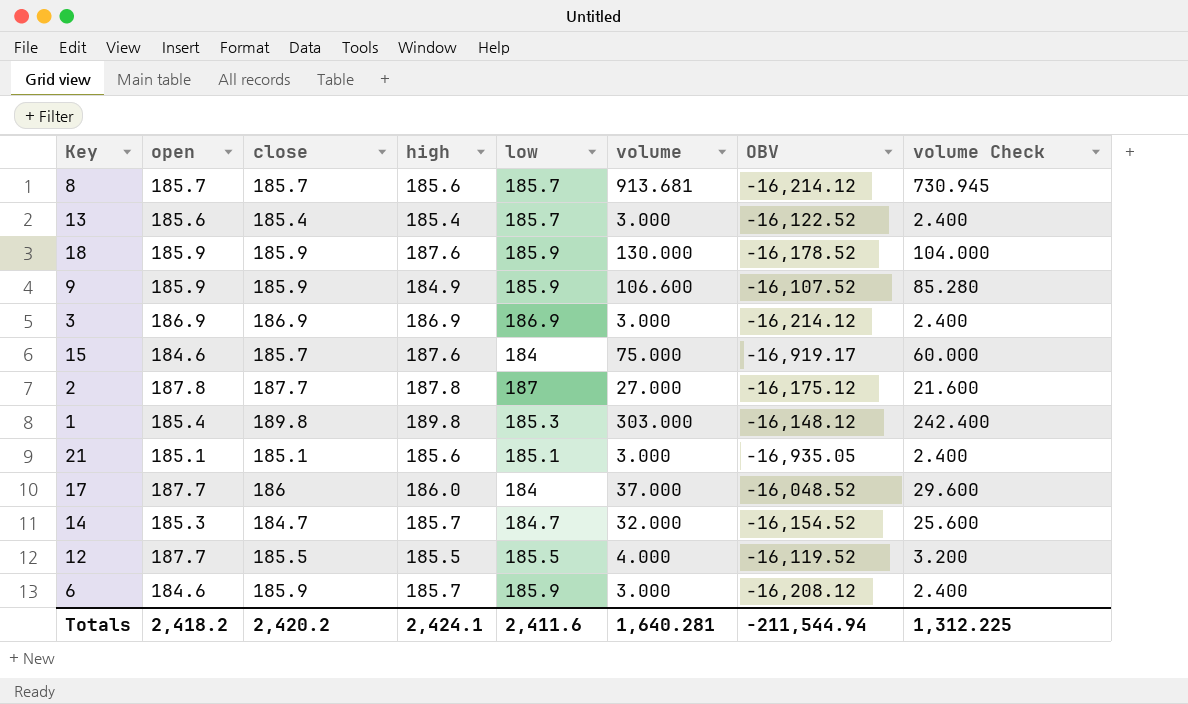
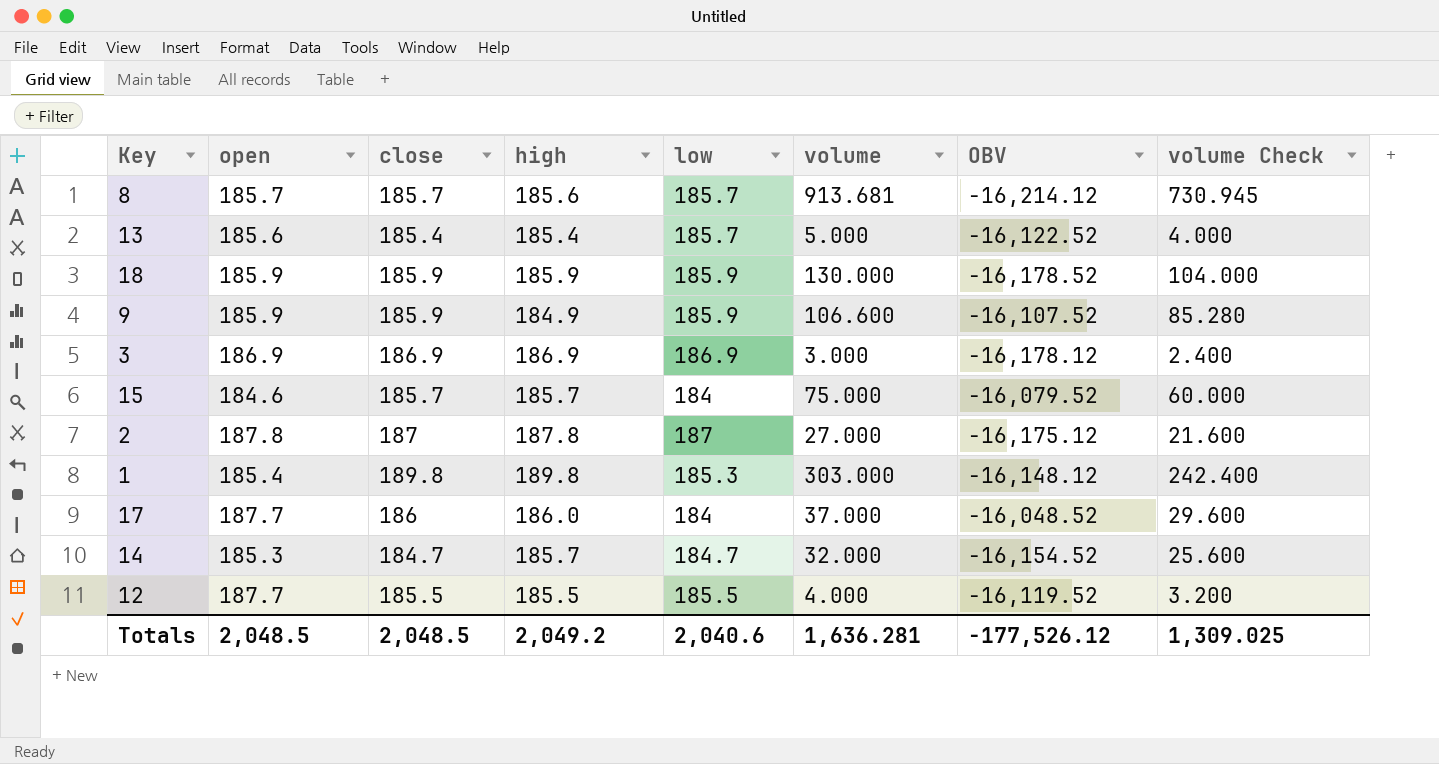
row 21: 185.1 | 185.1 | 185.6 | 185.1 | 3.000 | -16,935.05 | 2.400 -> none
row 6: 184.6 | 185.9 | 185.7 | 185.9 | 3.000 | -16,208.12 | 2.400 -> none
13 | volume: 3.000 -> 5.000
13 | volume Check: 2.400 -> 4.000
18 | high: 187.6 -> 185.9
3 | OBV: -16,214.12 -> -16,178.12
15 | high: 187.6 -> 185.7
15 | OBV: -16,919.17 -> -16,079.52
2 | close: 187.7 -> 187
Totals | open: 2,418.2 -> 2,048.5
Totals | close: 2,420.2 -> 2,048.5
Totals | high: 2,424.1 -> 2,049.2
Totals | low: 2,411.6 -> 2,040.6
Totals | volume: 1,640.281 -> 1,636.281
Totals | OBV: -211,544.94 -> -177,526.12
Totals | volume Check: 1,312.225 -> 1,309.025

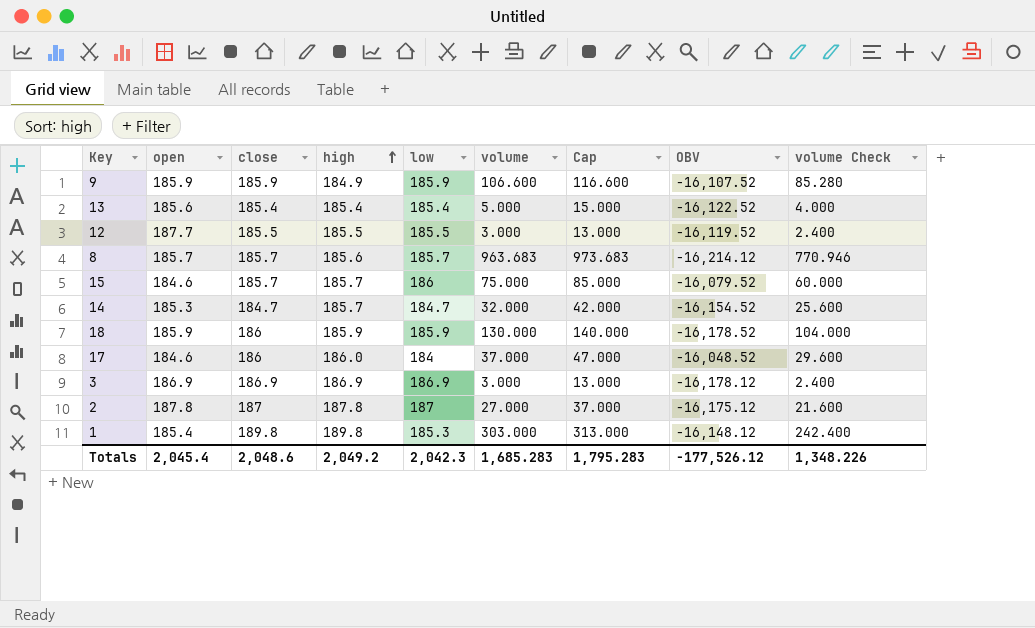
row order: none -> high ascending
column Cap | formula: none -> [volume] + 10
13 | low: 185.7 -> 185.4
12 | volume: 4.000 -> 3.000
12 | volume Check: 3.200 -> 2.400
8 | volume: 913.681 -> 963.683
8 | volume Check: 730.945 -> 770.946
15 | low: 184 -> 186
18 | close: 185.9 -> 186
17 | open: 187.7 -> 184.6
Totals | open: 2,048.5 -> 2,045.4
Totals | close: 2,048.5 -> 2,048.6
Totals | low: 2,040.6 -> 2,042.3
Totals | volume: 1,636.281 -> 1,685.283
Totals | volume Check: 1,309.025 -> 1,348.226

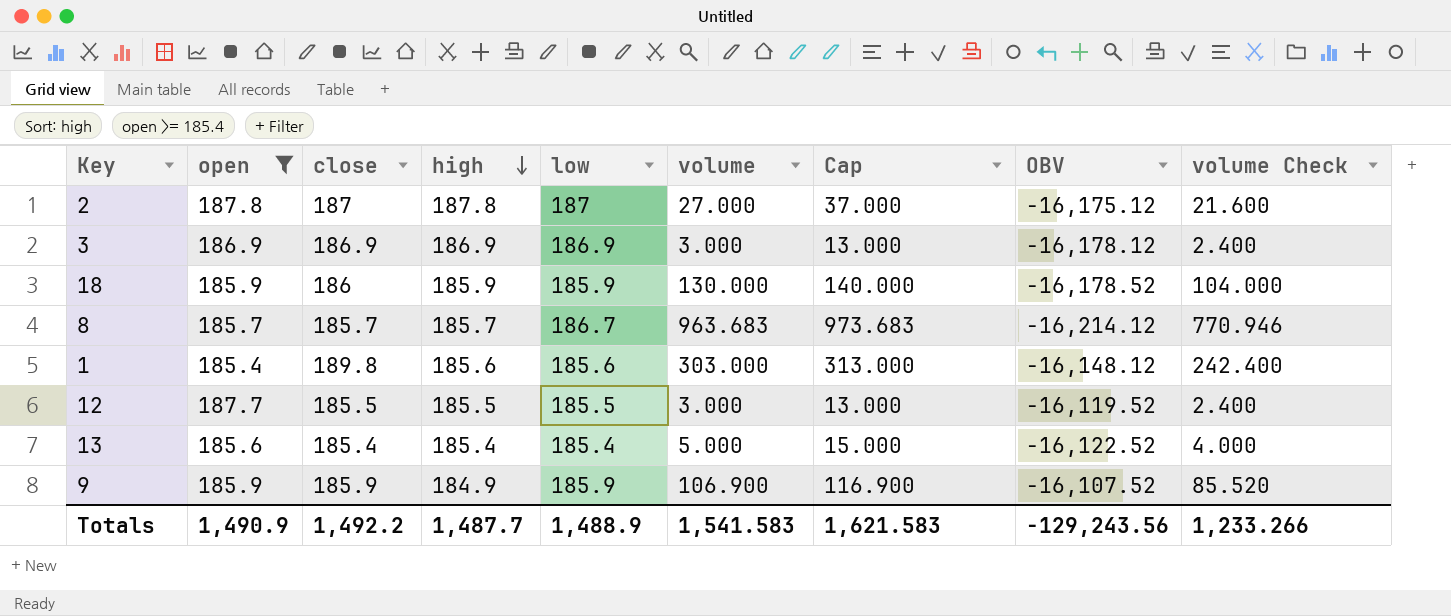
filter: none -> open >= 185.4
row order: high ascending -> high descending
8 | high: 185.6 -> 185.7
8 | low: 185.7 -> 186.7
1 | high: 189.8 -> 185.6
1 | low: 185.3 -> 185.6
9 | volume: 106.600 -> 106.900
9 | Cap: 116.600 -> 116.900
9 | volume Check: 85.280 -> 85.520
Totals | open: 2,045.4 -> 1,490.9
Totals | close: 2,048.6 -> 1,492.2
Totals | high: 2,049.2 -> 1,487.7
Totals | low: 2,042.3 -> 1,488.9
Totals | volume: 1,685.283 -> 1,541.583
Totals | Cap: 1,795.283 -> 1,621.583
Totals | OBV: -177,526.12 -> -129,243.56
Totals | volume Check: 1,348.226 -> 1,233.266

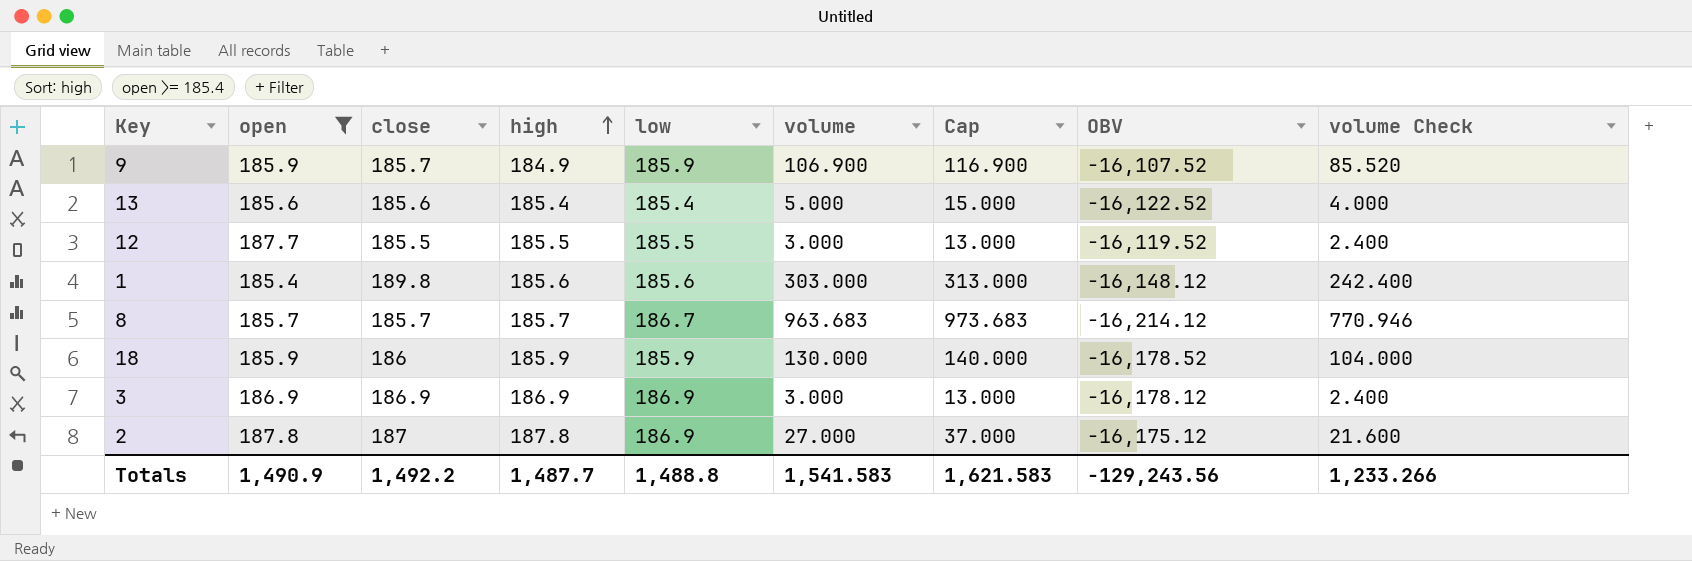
row order: high descending -> high ascending
9 | close: 185.9 -> 185.7
13 | close: 185.4 -> 185.6
2 | low: 187 -> 186.9
Totals | low: 1,488.9 -> 1,488.8

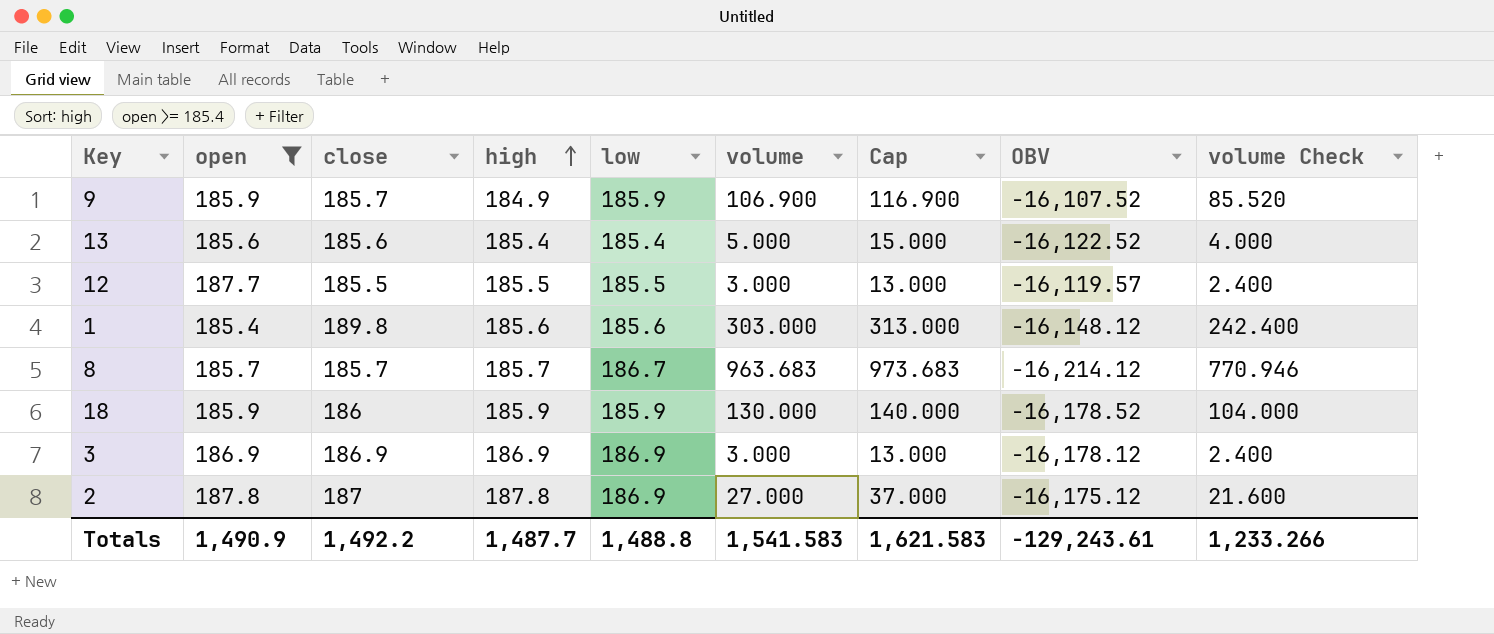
12 | OBV: -16,119.52 -> -16,119.57
Totals | OBV: -129,243.56 -> -129,243.61

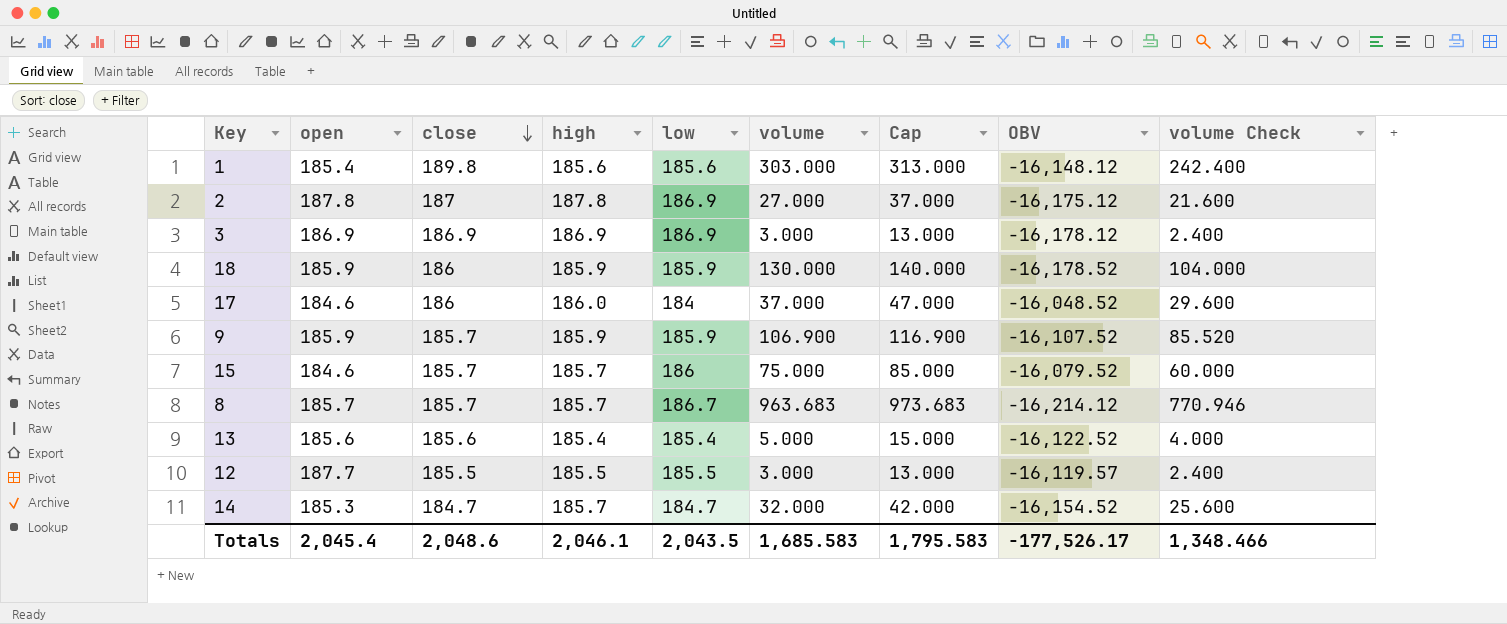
filter: open >= 185.4 -> none
row order: high ascending -> close descending
9 | high: 184.9 -> 185.9
Totals | open: 1,490.9 -> 2,045.4
Totals | close: 1,492.2 -> 2,048.6
Totals | high: 1,487.7 -> 2,046.1
Totals | low: 1,488.8 -> 2,043.5
Totals | volume: 1,541.583 -> 1,685.583
Totals | Cap: 1,621.583 -> 1,795.583
Totals | OBV: -129,243.61 -> -177,526.17
Totals | volume Check: 1,233.266 -> 1,348.466

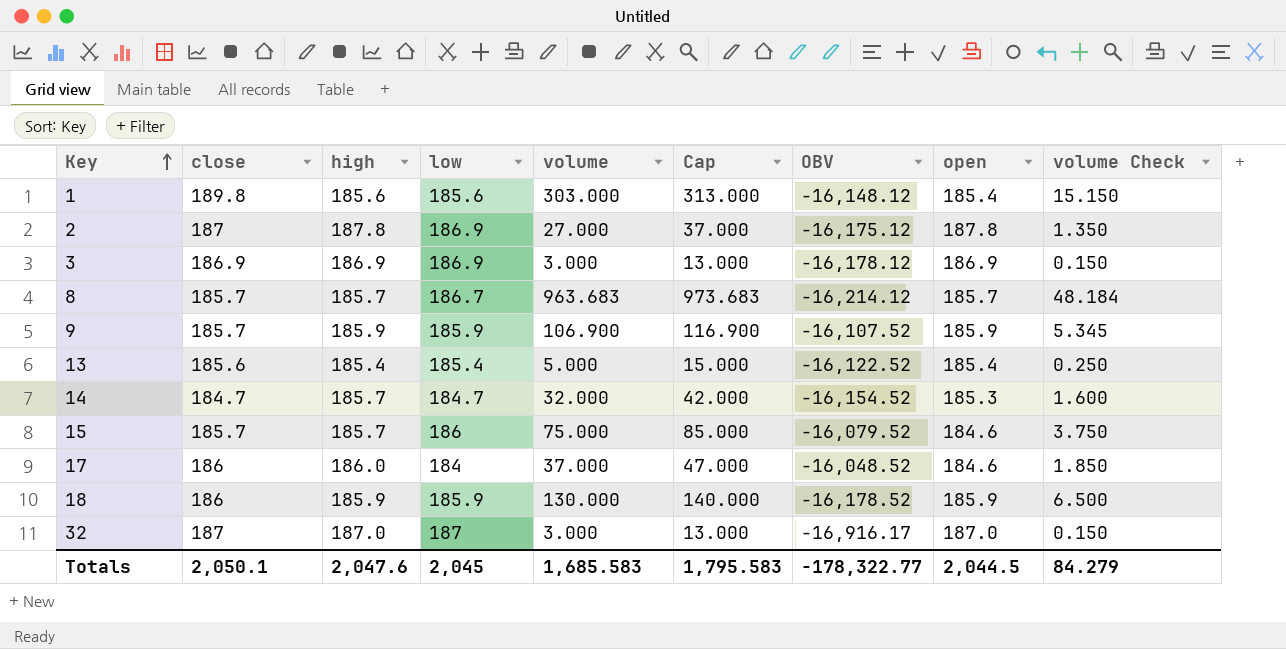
row order: close descending -> Key ascending
column open | position: 2 -> 8
column volume Check | formula: [volume] * 0.8 -> [volume] * 0.05
row 12: 187.7 | 185.5 | 185.5 | 185.5 | 3.000 | 13.000 | -16,119.57 | 2.400 -> none
13 | open: 185.6 -> 185.4
row 32: none -> 187 | 187.0 | 187 | 3.000 | 13.000 | -16,916.17 | 187.0 | 0.150
Totals | close: 2,048.6 -> 2,050.1
Totals | high: 2,046.1 -> 2,047.6
Totals | low: 2,043.5 -> 2,045
Totals | OBV: -177,526.17 -> -178,322.77
Totals | open: 2,045.4 -> 2,044.5
Totals | volume Check: 1,348.466 -> 84.279

